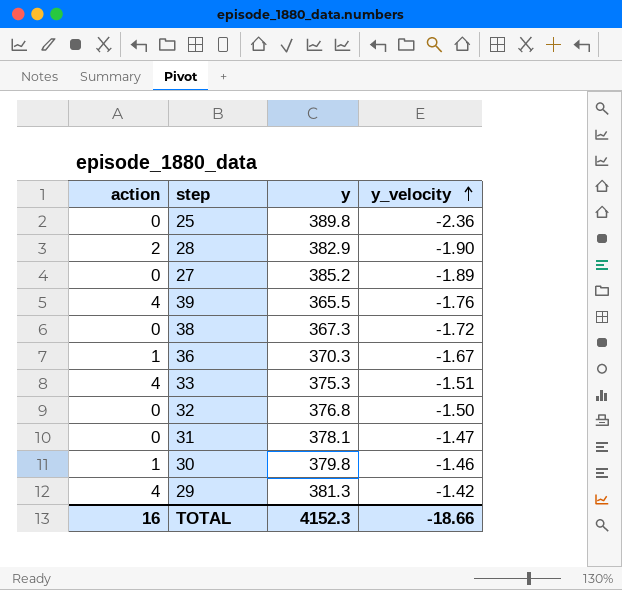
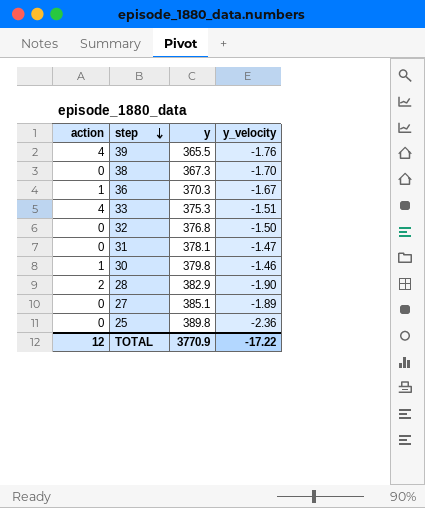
row order: y_velocity ascending -> step descending
row 29: 4 | 381.3 | -1.42 -> none
38 | y_velocity: -1.72 -> -1.70
27 | y: 385.2 -> 385.1
TOTAL | action: 16 -> 12
TOTAL | y: 4152.3 -> 3770.9
TOTAL | y_velocity: -18.66 -> -17.22

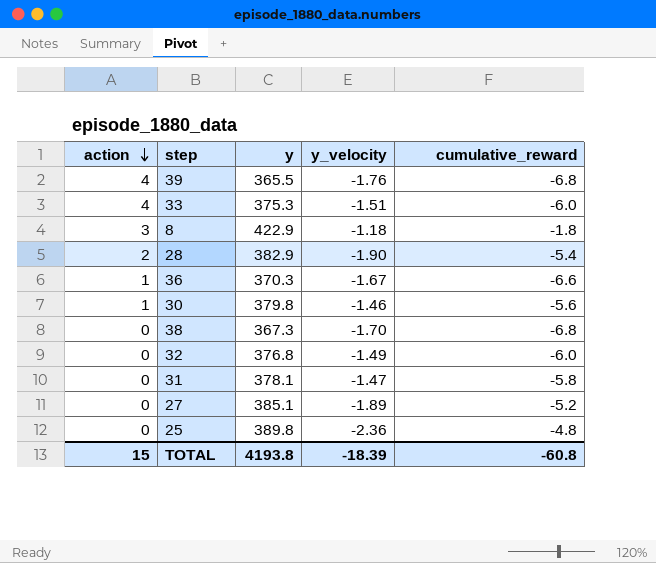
row order: step descending -> action descending
column cumulative_reward | position: none -> 5
row 8: none -> 3 | 422.9 | -1.18 | -1.8
32 | y_velocity: -1.50 -> -1.49
TOTAL | action: 12 -> 15
TOTAL | y: 3770.9 -> 4193.8
TOTAL | y_velocity: -17.22 -> -18.39

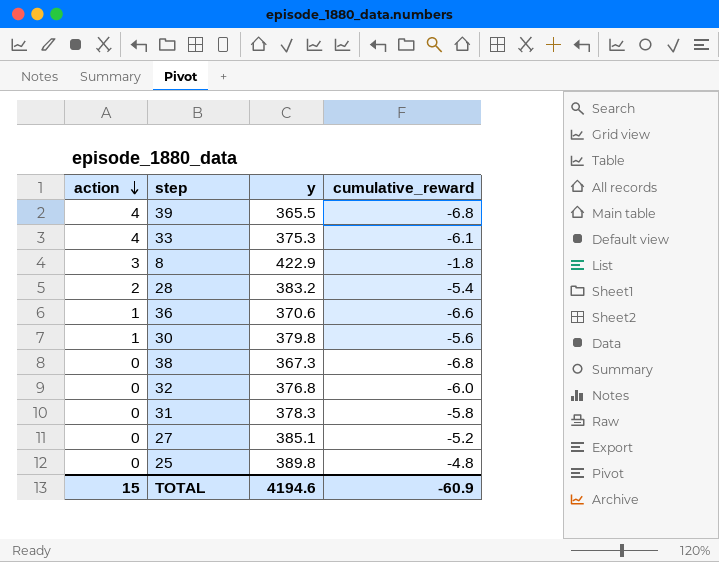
column y_velocity | position: 4 -> none
33 | cumulative_reward: -6.0 -> -6.1
28 | y: 382.9 -> 383.2
36 | y: 370.3 -> 370.6
31 | y: 378.1 -> 378.3
TOTAL | y: 4193.8 -> 4194.6
TOTAL | cumulative_reward: -60.8 -> -60.9

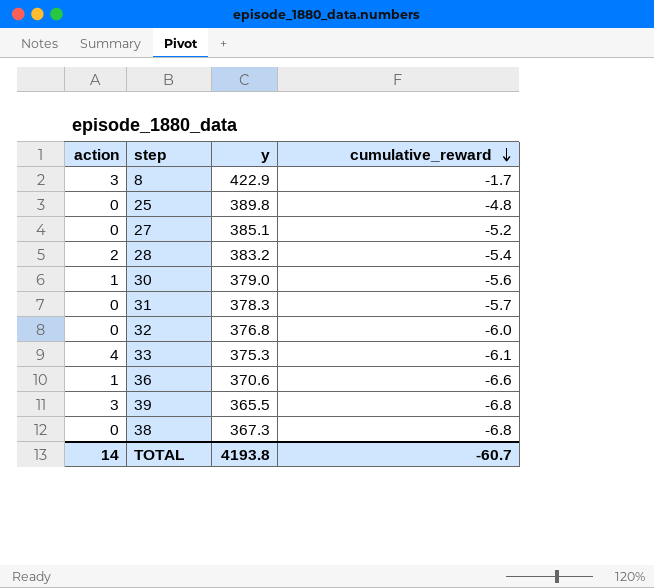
row order: action descending -> cumulative_reward descending
8 | cumulative_reward: -1.8 -> -1.7
30 | y: 379.8 -> 379.0
31 | cumulative_reward: -5.8 -> -5.7
39 | action: 4 -> 3
TOTAL | action: 15 -> 14
TOTAL | y: 4194.6 -> 4193.8
TOTAL | cumulative_reward: -60.9 -> -60.7

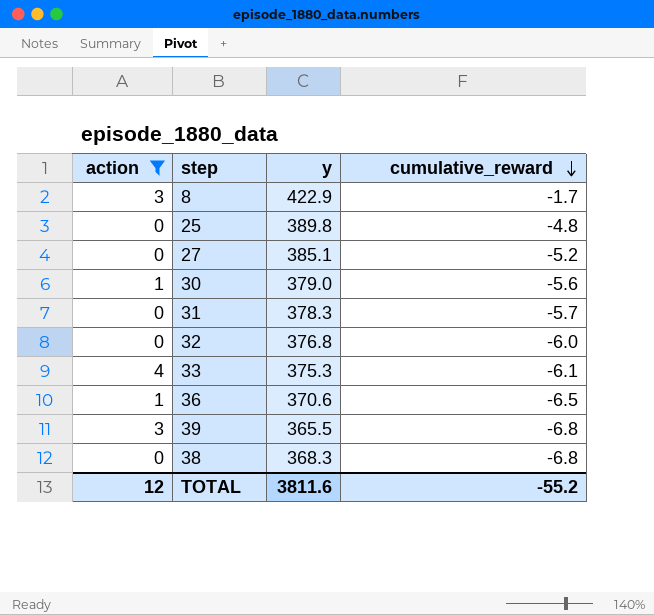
filter: none -> action != 2
36 | cumulative_reward: -6.6 -> -6.5
38 | y: 367.3 -> 368.3
TOTAL | action: 14 -> 12
TOTAL | y: 4193.8 -> 3811.6
TOTAL | cumulative_reward: -60.7 -> -55.2

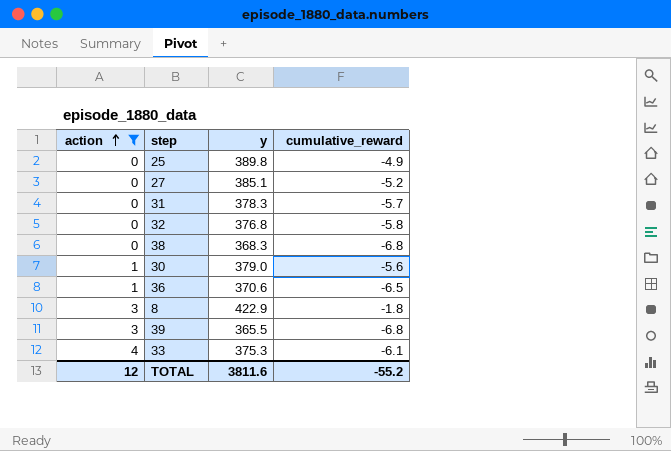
row order: cumulative_reward descending -> action ascending
25 | cumulative_reward: -4.8 -> -4.9
32 | cumulative_reward: -6.0 -> -5.8
8 | cumulative_reward: -1.7 -> -1.8

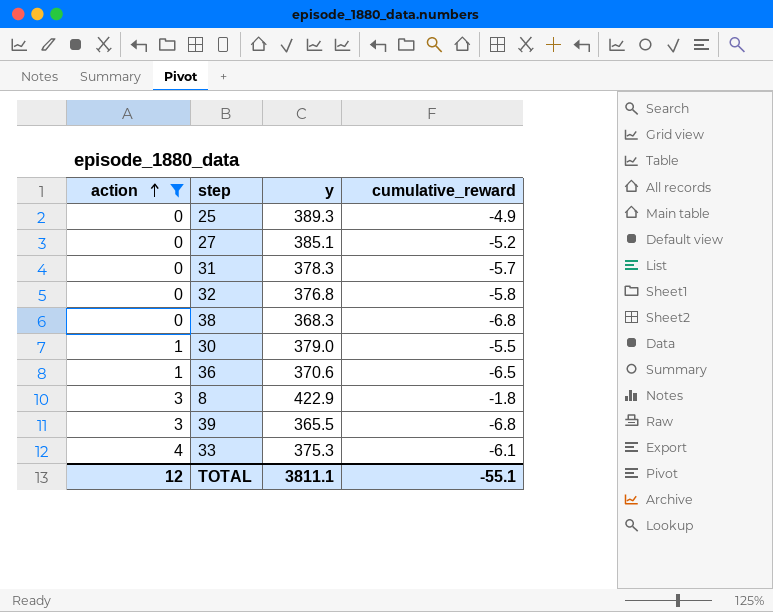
25 | y: 389.8 -> 389.3
30 | cumulative_reward: -5.6 -> -5.5
TOTAL | y: 3811.6 -> 3811.1
TOTAL | cumulative_reward: -55.2 -> -55.1

